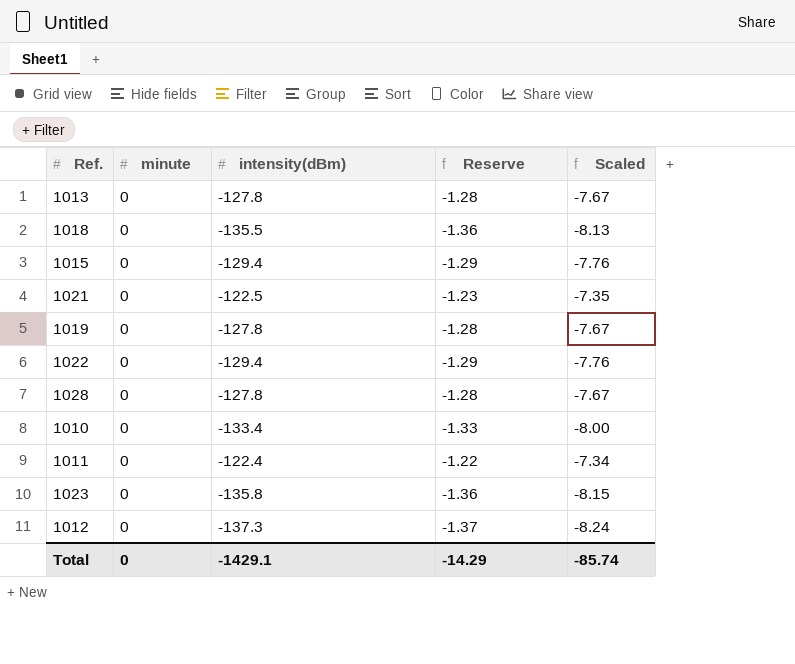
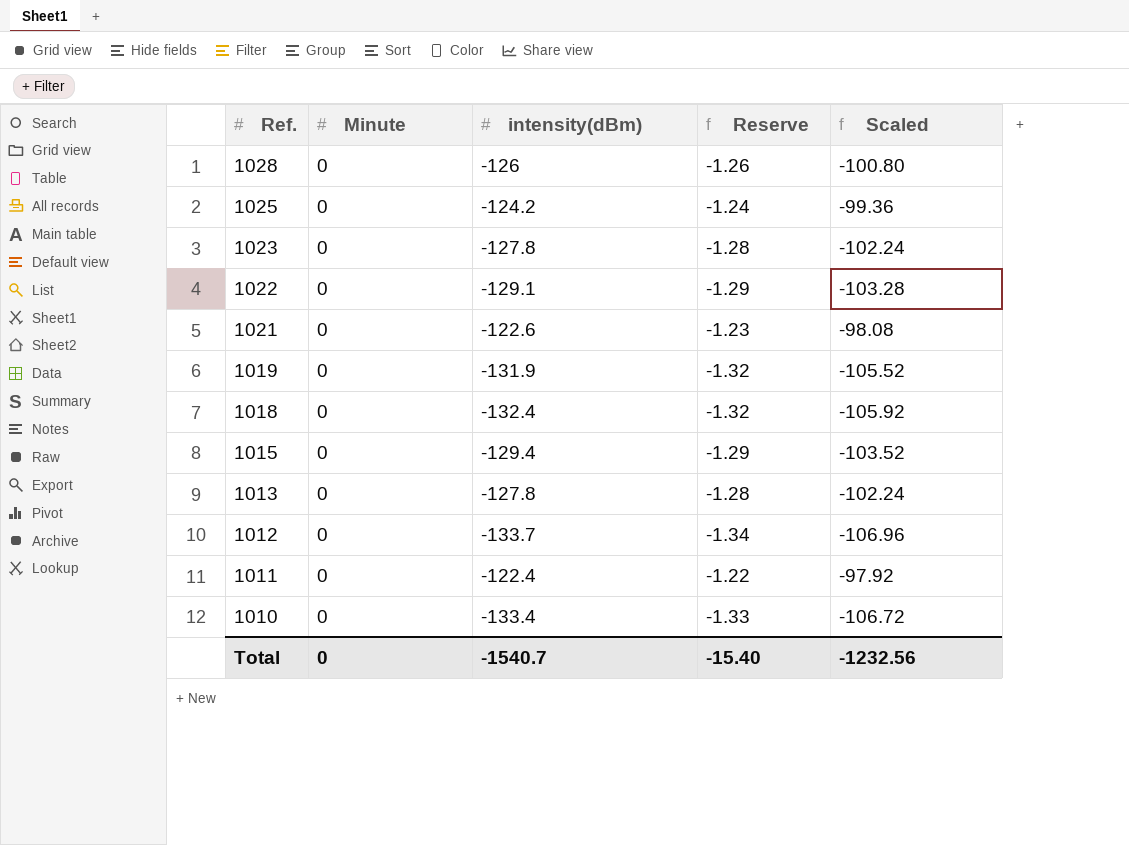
row order: none -> Ref. descending
column name: minute -> Minute
column Scaled | formula: [intensity(dBm)] * 0.06 -> [intensity(dBm)] * 0.8
1028 | intensity(dBm): -127.8 -> -126
1028 | Reserve: -1.28 -> -1.26
row 1025: none -> 0 | -124.2 | -1.24 | -99.36
1023 | intensity(dBm): -135.8 -> -127.8
1023 | Reserve: -1.36 -> -1.28
1022 | intensity(dBm): -129.4 -> -129.1
1021 | intensity(dBm): -122.5 -> -122.6
1019 | intensity(dBm): -127.8 -> -131.9
1019 | Reserve: -1.28 -> -1.32
1018 | intensity(dBm): -135.5 -> -132.4
1018 | Reserve: -1.36 -> -1.32
1012 | intensity(dBm): -137.3 -> -133.7
1012 | Reserve: -1.37 -> -1.34
Total | intensity(dBm): -1429.1 -> -1540.7
Total | Reserve: -14.29 -> -15.40
Total | Scaled: -85.74 -> -1232.56

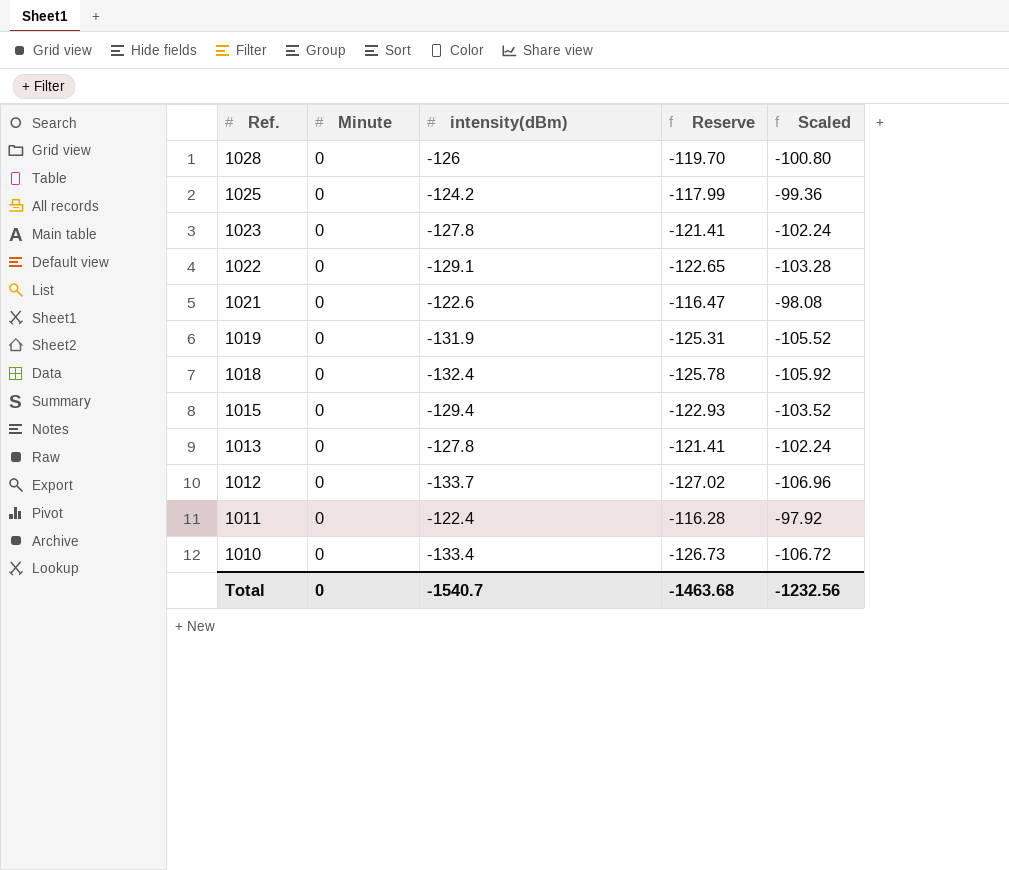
column Reserve | formula: [intensity(dBm)] * 0.01 -> [intensity(dBm)] * 0.95
Total | Reserve: -15.40 -> -1463.68

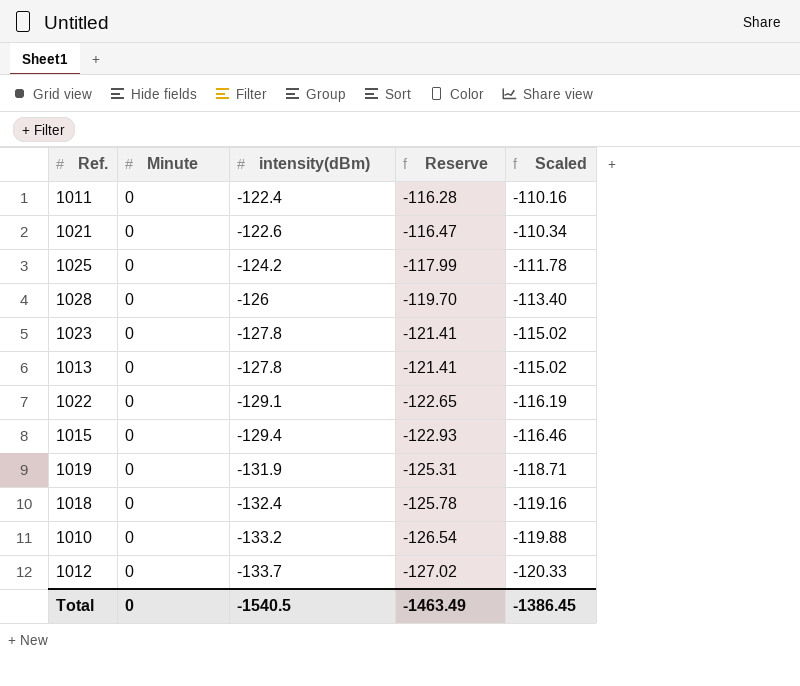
row order: Ref. descending -> intensity(dBm) descending
column Scaled | formula: [intensity(dBm)] * 0.8 -> [intensity(dBm)] * 0.9
1010 | intensity(dBm): -133.4 -> -133.2
1010 | Reserve: -126.73 -> -126.54
Total | intensity(dBm): -1540.7 -> -1540.5
Total | Reserve: -1463.68 -> -1463.49
Total | Scaled: -1232.56 -> -1386.45

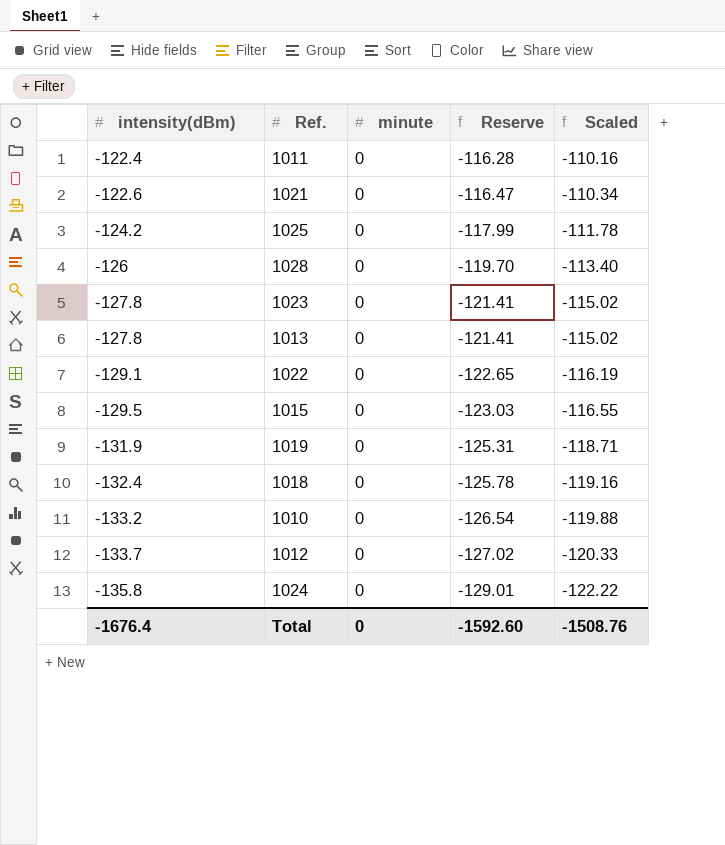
column intensity(dBm) | position: 3 -> 1
column name: Minute -> minute
1015 | intensity(dBm): -129.4 -> -129.5
1015 | Reserve: -122.93 -> -123.03
1015 | Scaled: -116.46 -> -116.55
row 1024: none -> -135.8 | 0 | -129.01 | -122.22
Total | intensity(dBm): -1540.5 -> -1676.4
Total | Reserve: -1463.49 -> -1592.60
Total | Scaled: -1386.45 -> -1508.76

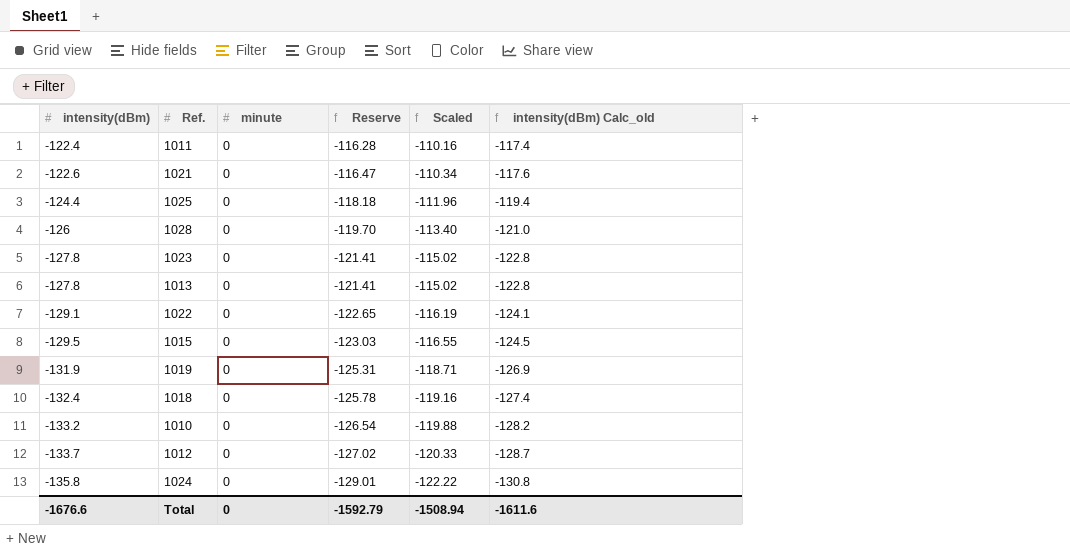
column intensity(dBm) Calc_old | formula: none -> [intensity(dBm)] + 5
1025 | intensity(dBm): -124.2 -> -124.4
1025 | Reserve: -117.99 -> -118.18
1025 | Scaled: -111.78 -> -111.96
Total | intensity(dBm): -1676.4 -> -1676.6
Total | Reserve: -1592.60 -> -1592.79
Total | Scaled: -1508.76 -> -1508.94

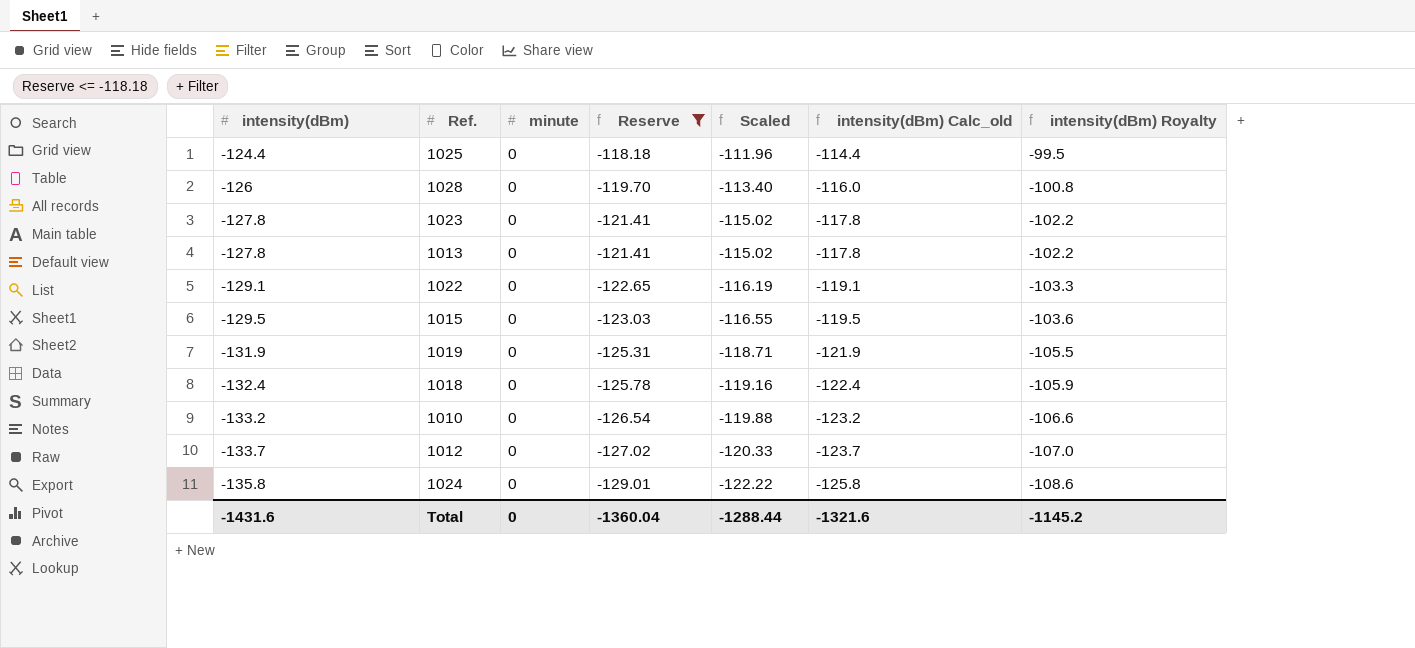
filter: none -> Reserve <= -118.18
column intensity(dBm) Calc_old | formula: [intensity(dBm)] + 5 -> [intensity(dBm)] + 10
column intensity(dBm) Royalty | formula: none -> [intensity(dBm)] * 0.8
Total | intensity(dBm): -1676.6 -> -1431.6
Total | Reserve: -1592.79 -> -1360.04
Total | Scaled: -1508.94 -> -1288.44
Total | intensity(dBm) Calc_old: -1611.6 -> -1321.6

